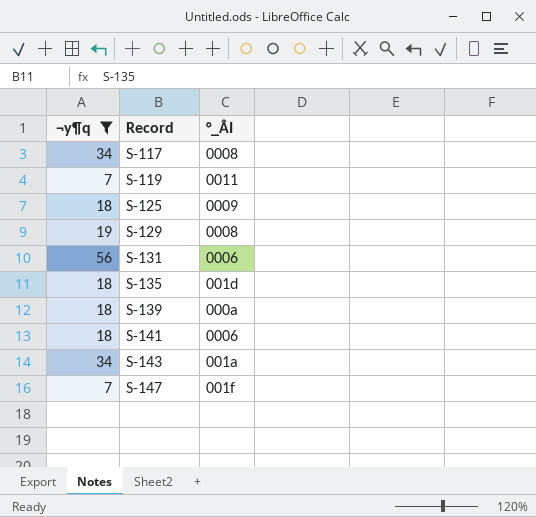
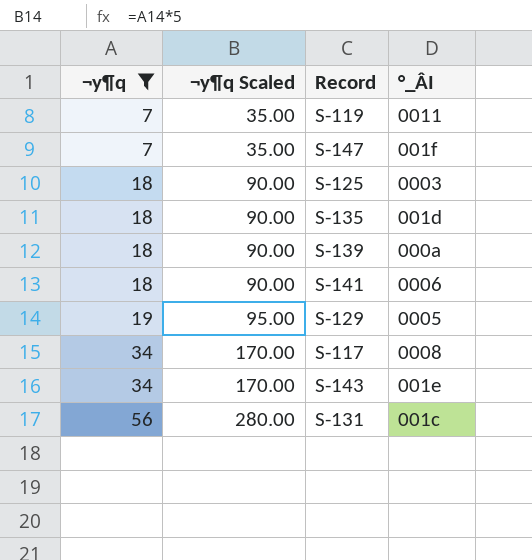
row order: Record ascending -> ¬y¶q ascending
column ¬y¶q Scaled | formula: none -> [¬y¶q] * 5
S-125 | °_ÂI: 0009 -> 0003
S-129 | °_ÂI: 0008 -> 0005
S-143 | °_ÂI: 001a -> 001e
S-131 | °_ÂI: 0006 -> 001c

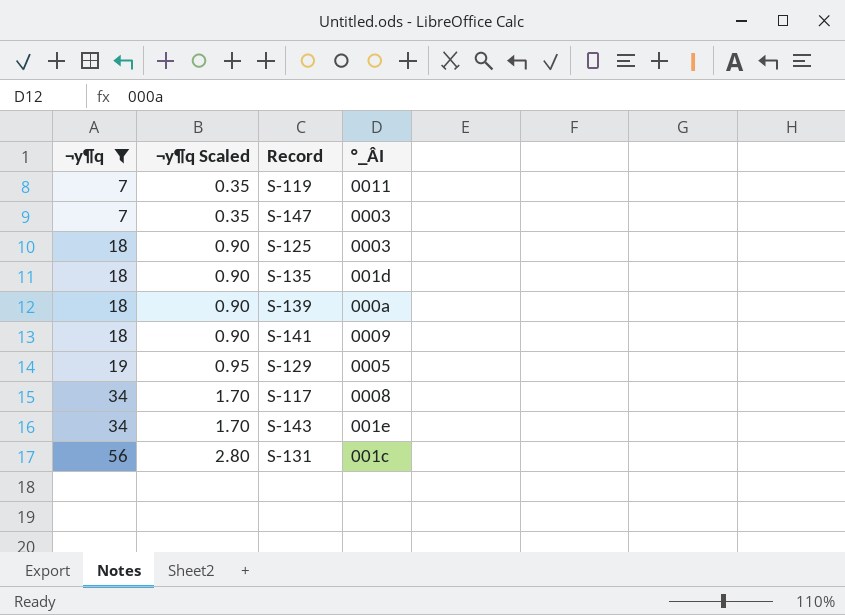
column ¬y¶q Scaled | formula: [¬y¶q] * 5 -> [¬y¶q] * 0.05
S-147 | °_ÂI: 001f -> 0003
S-141 | °_ÂI: 0006 -> 0009

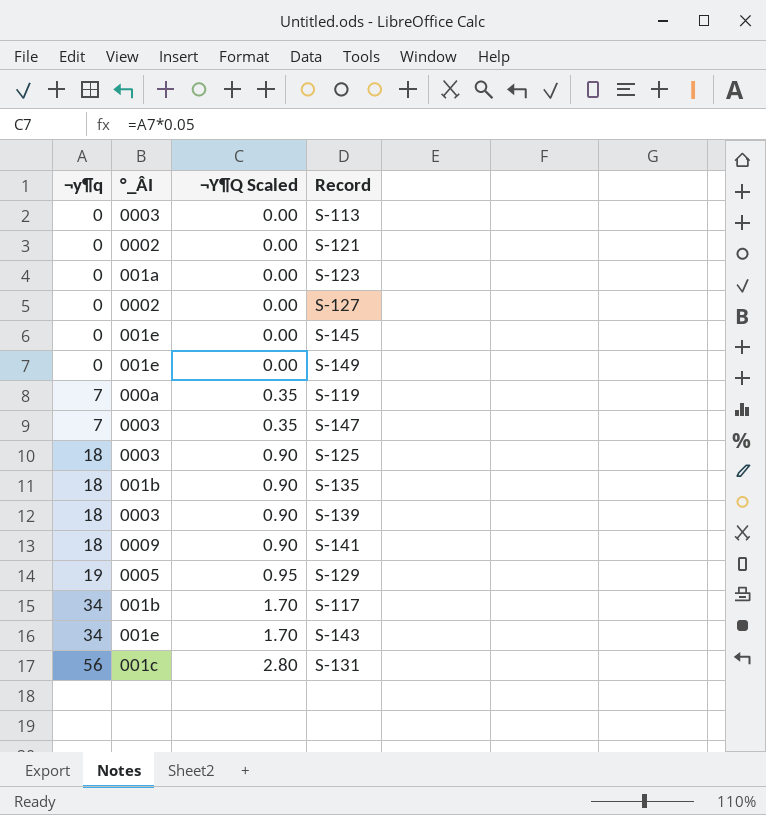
filter: ¬y¶q != 0 -> none
column °_ÂI | position: 4 -> 2
column name: ¬y¶q Scaled -> ¬Y¶Q Scaled
S-119 | °_ÂI: 0011 -> 000a
S-135 | °_ÂI: 001d -> 001b
S-139 | °_ÂI: 000a -> 0003
S-117 | °_ÂI: 0008 -> 001b

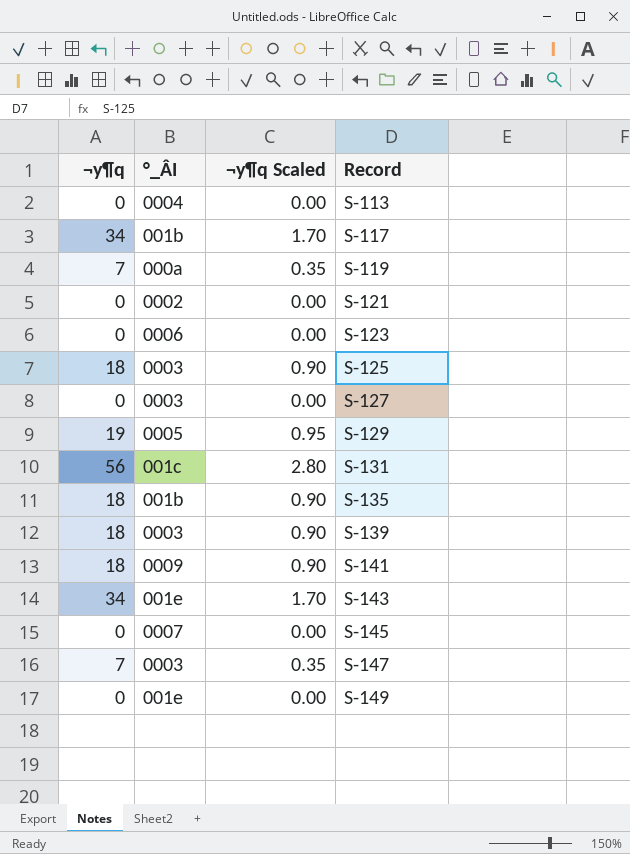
row order: ¬y¶q ascending -> Record ascending
column name: ¬Y¶Q Scaled -> ¬y¶q Scaled
S-113 | °_ÂI: 0003 -> 0004
S-123 | °_ÂI: 001a -> 0006
S-127 | °_ÂI: 0002 -> 0003
S-145 | °_ÂI: 001e -> 0007

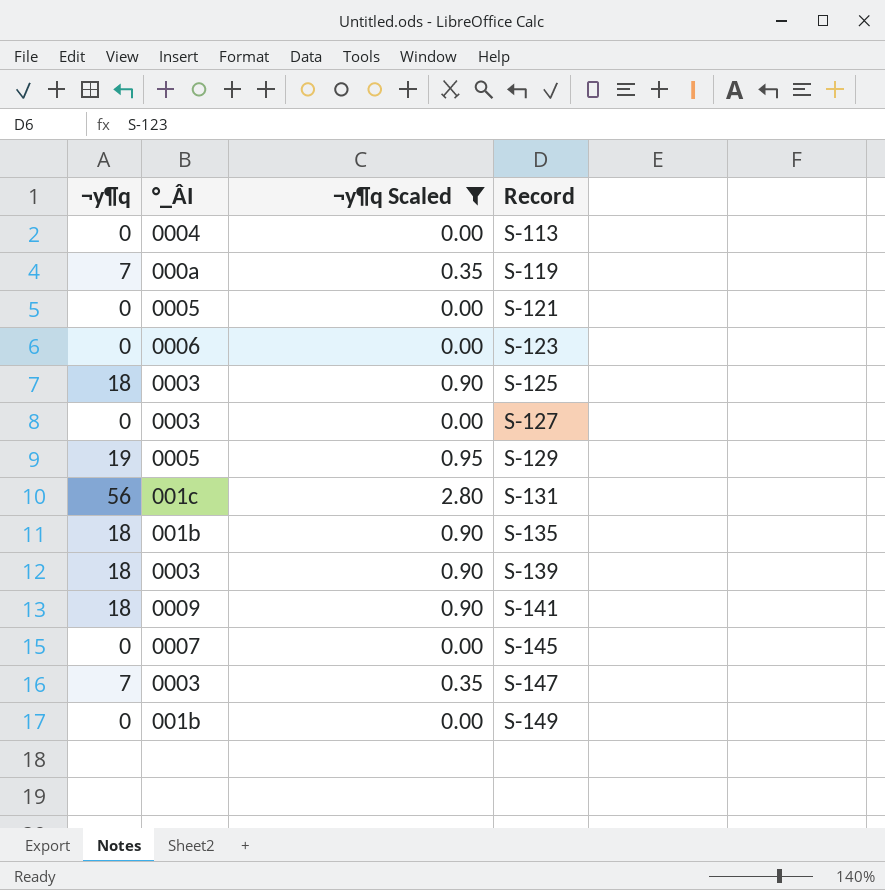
filter: none -> ¬y¶q Scaled != 1.70
S-121 | °_ÂI: 0002 -> 0005
S-149 | °_ÂI: 001e -> 001b

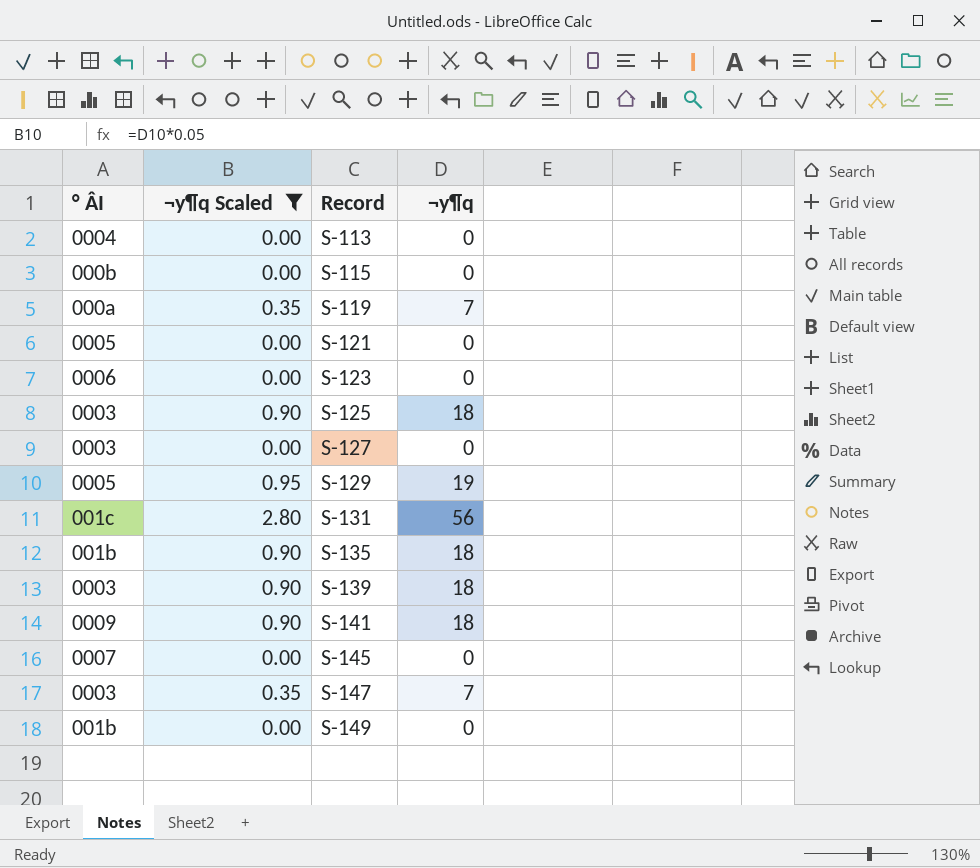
column name: °_ÂI -> ° ÂI
column ¬y¶q | position: 1 -> 4
row S-115: none -> 000b | 0.00 | 0

